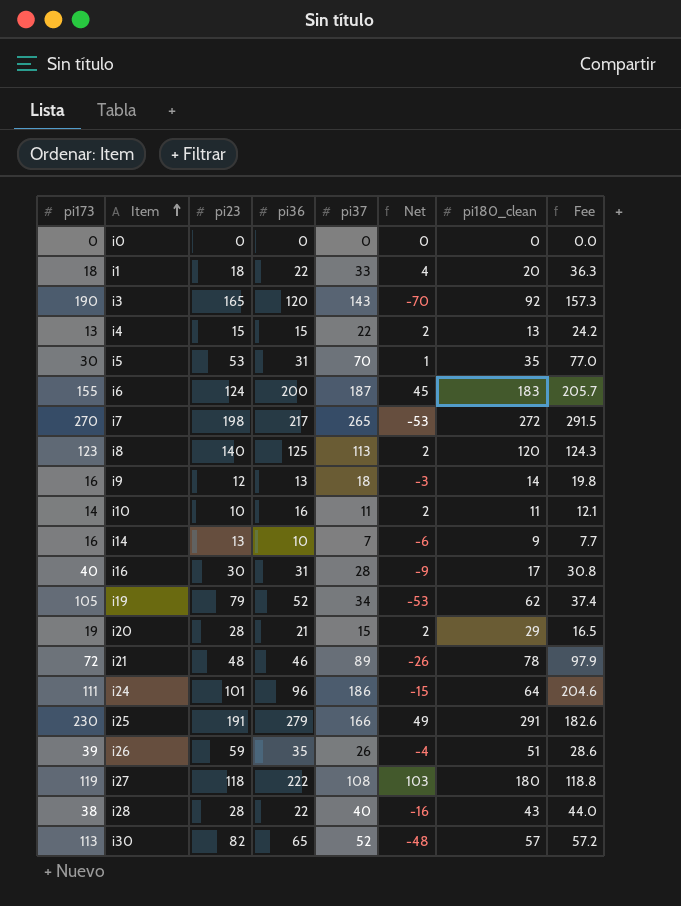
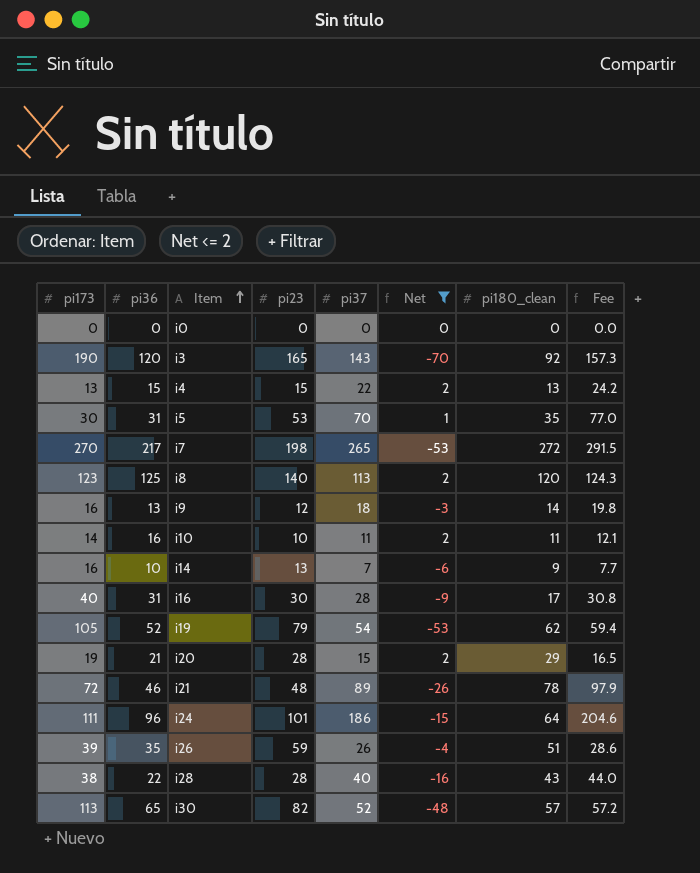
filter: none -> Net <= 2
column pi36 | position: 4 -> 2
i19 | pi37: 34 -> 54
i19 | Fee: 37.4 -> 59.4

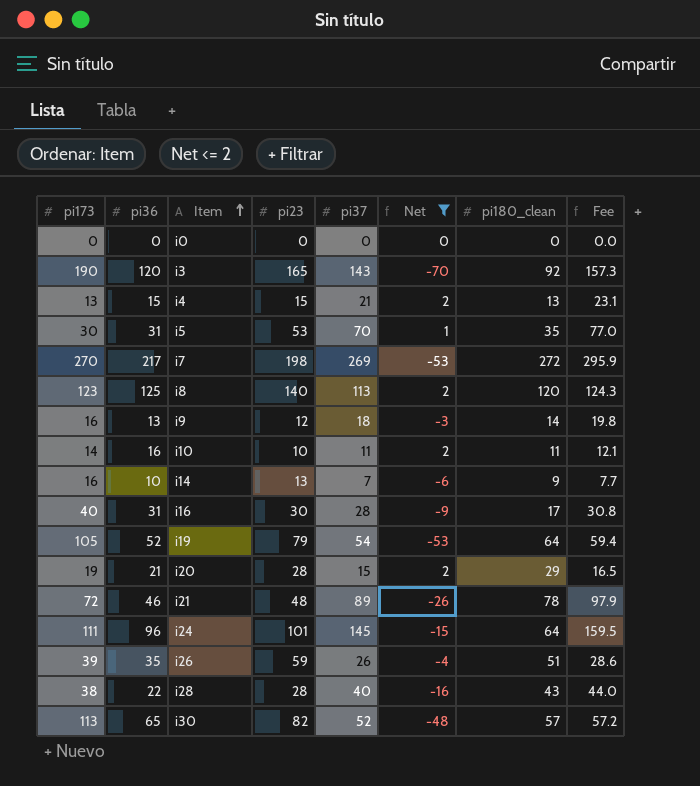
i4 | pi37: 22 -> 21
i4 | Fee: 24.2 -> 23.1
i7 | pi37: 265 -> 269
i7 | Fee: 291.5 -> 295.9
i19 | pi180_clean: 62 -> 64
i24 | pi37: 186 -> 145
i24 | Fee: 204.6 -> 159.5

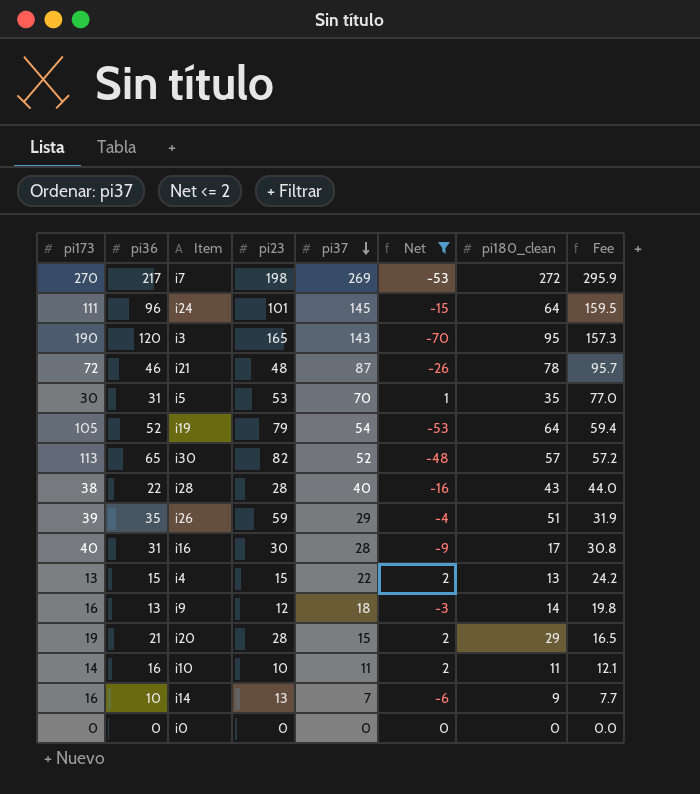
row order: Item ascending -> pi37 descending
row i8: 123 | 125 | 140 | 113 | 2 | 120 | 124.3 -> none
i3 | pi180_clean: 92 -> 95
i21 | pi37: 89 -> 87
i21 | Fee: 97.9 -> 95.7
i26 | pi37: 26 -> 29
i26 | Fee: 28.6 -> 31.9
i4 | pi37: 21 -> 22
i4 | Fee: 23.1 -> 24.2

